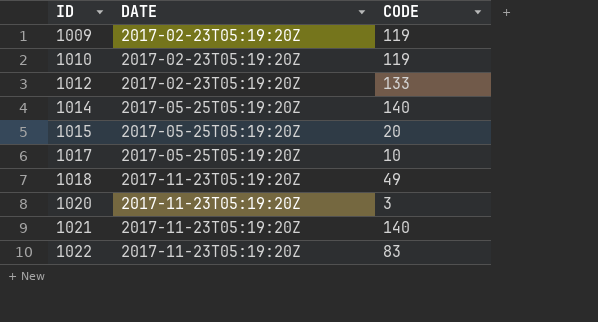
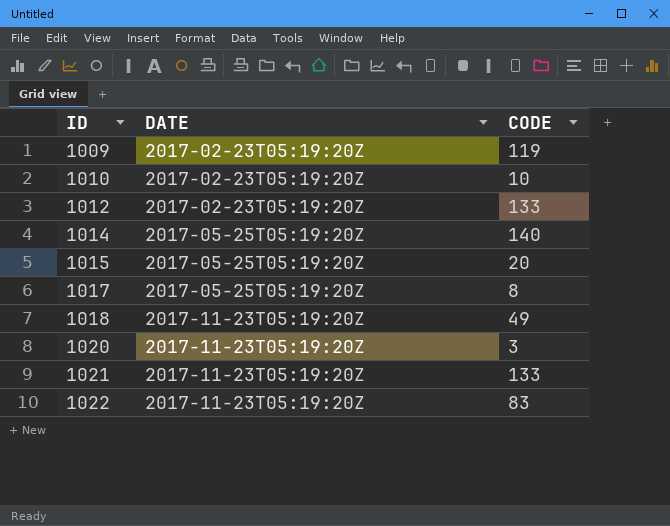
1010 | CODE: 119 -> 10
1017 | CODE: 10 -> 8
1021 | CODE: 140 -> 133

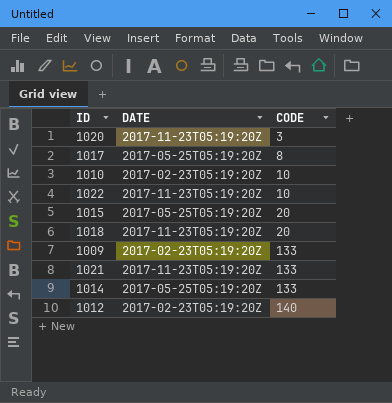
row order: ID ascending -> CODE ascending
1022 | CODE: 83 -> 10
1018 | CODE: 49 -> 20
1009 | CODE: 119 -> 133
1014 | CODE: 140 -> 133
1012 | CODE: 133 -> 140

